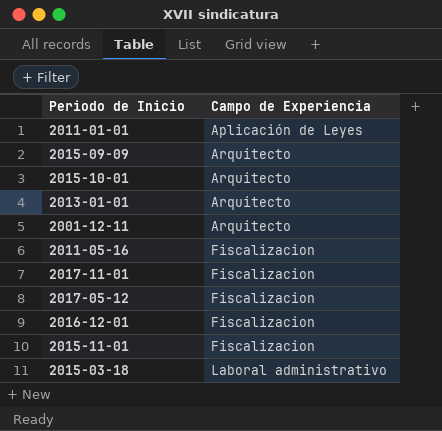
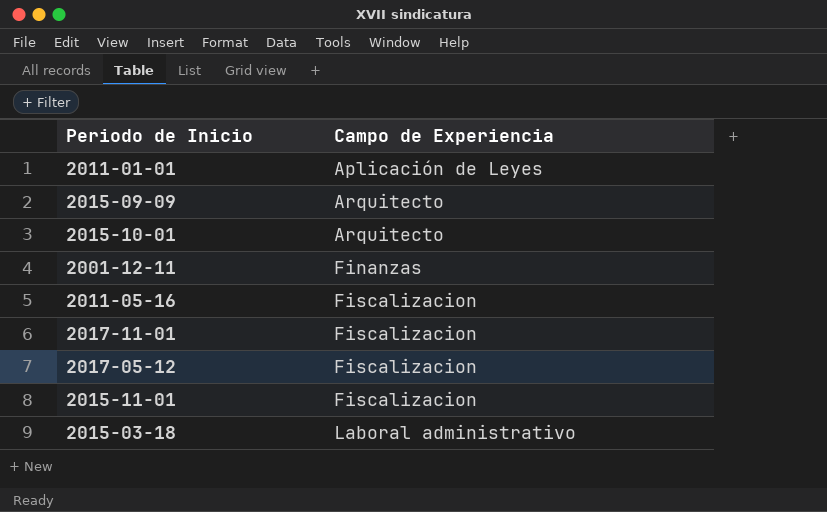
row 2013-01-01: Arquitecto -> none
row 2016-12-01: Fiscalizacion -> none
2001-12-11 | Campo de Experiencia: Arquitecto -> Finanzas

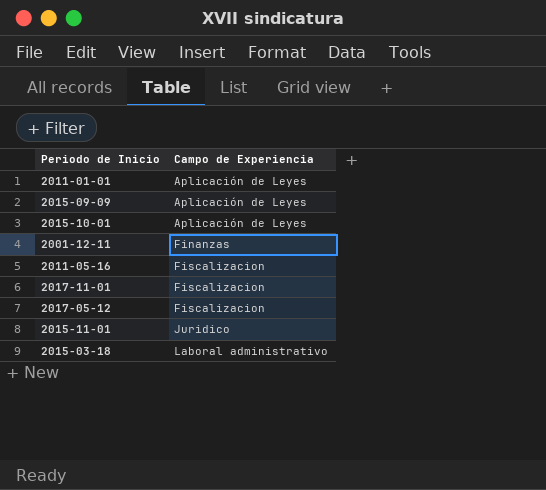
2015-09-09 | Campo de Experiencia: Arquitecto -> Aplicación de Leyes
2015-10-01 | Campo de Experiencia: Arquitecto -> Aplicación de Leyes
2015-11-01 | Campo de Experiencia: Fiscalizacion -> Juridico

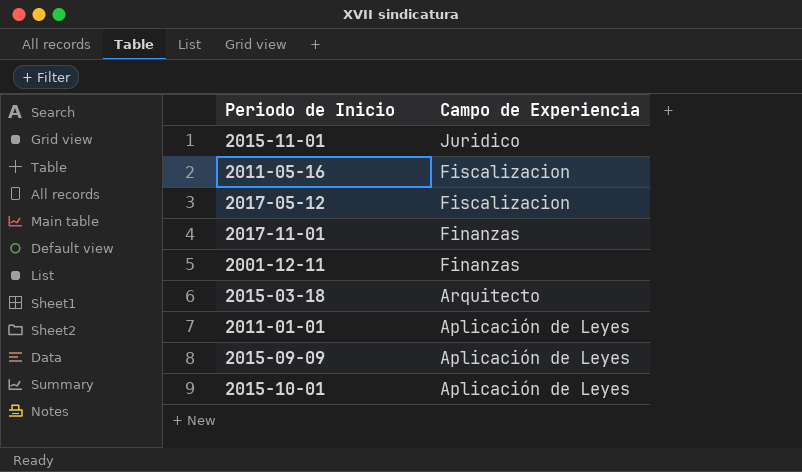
row order: Campo de Experiencia ascending -> Campo de Experiencia descending
2017-11-01 | Campo de Experiencia: Fiscalizacion -> Finanzas
2015-03-18 | Campo de Experiencia: Laboral administrativo -> Arquitecto

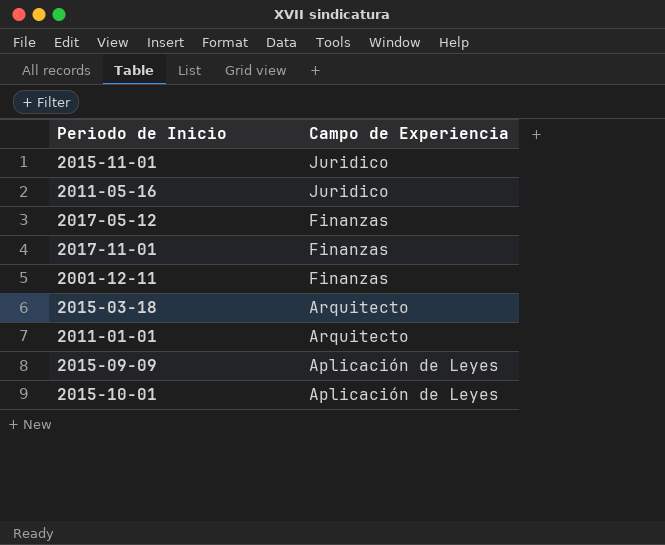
2011-05-16 | Campo de Experiencia: Fiscalizacion -> Juridico
2017-05-12 | Campo de Experiencia: Fiscalizacion -> Finanzas
2011-01-01 | Campo de Experiencia: Aplicación de Leyes -> Arquitecto

